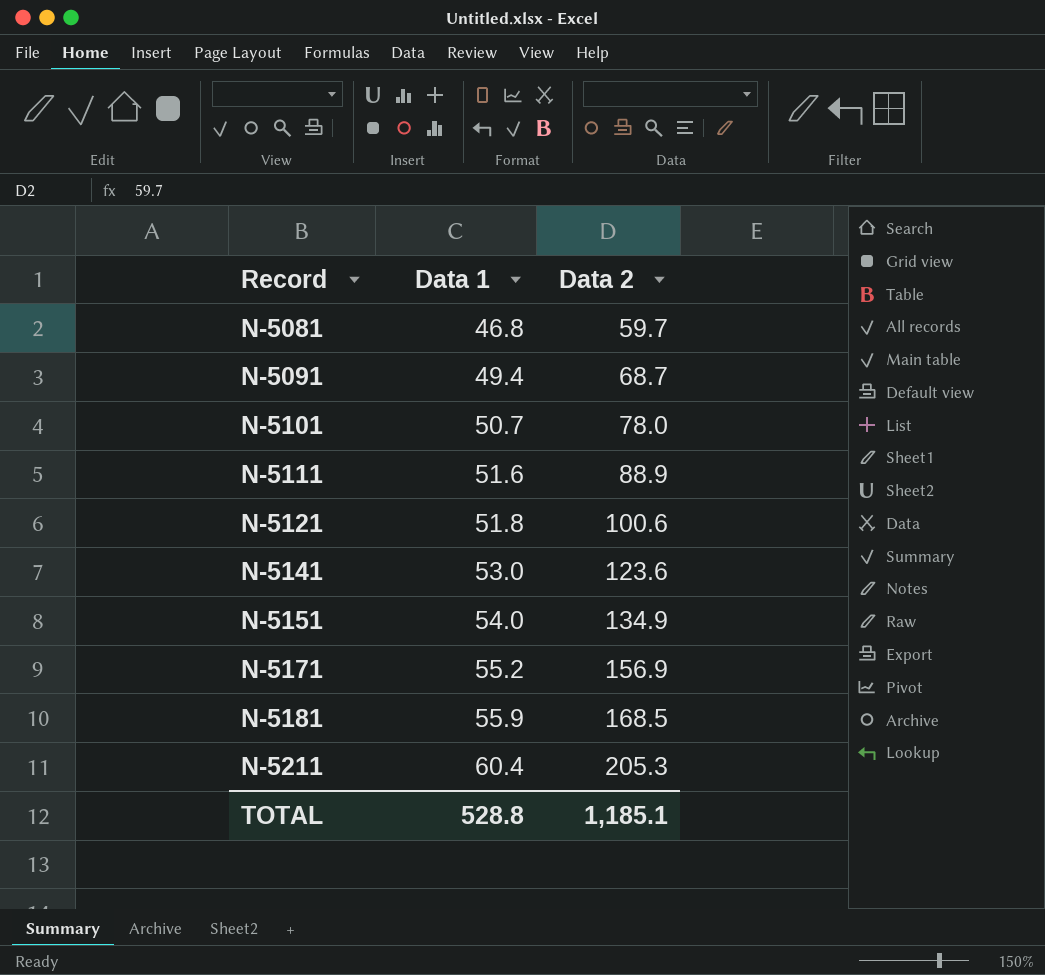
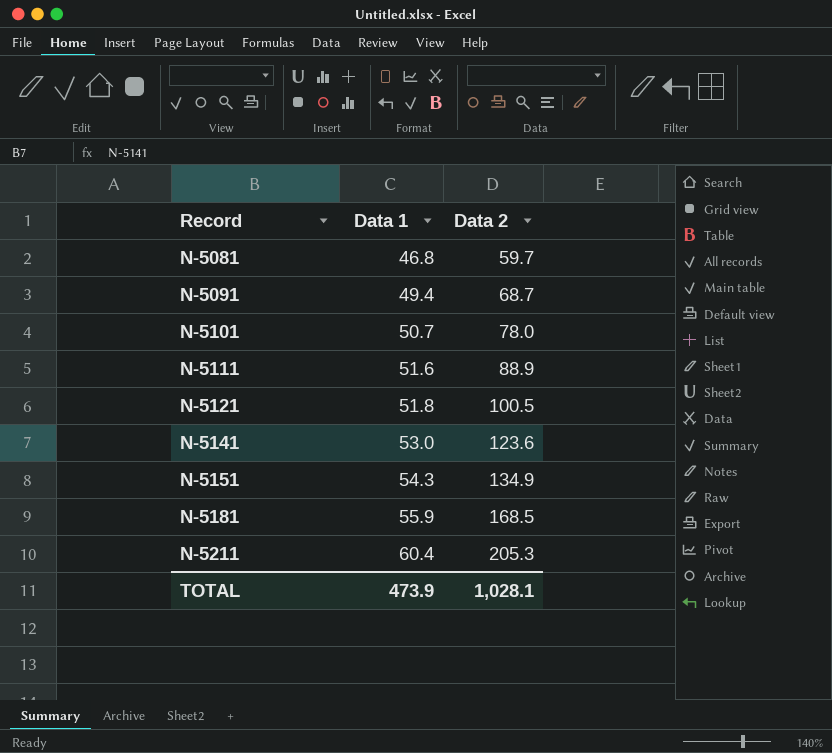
row N-5171: 55.2 | 156.9 -> none
N-5121 | Data 2: 100.6 -> 100.5
N-5151 | Data 1: 54.0 -> 54.3
TOTAL | Data 1: 528.8 -> 473.9
TOTAL | Data 2: 1,185.1 -> 1,028.1

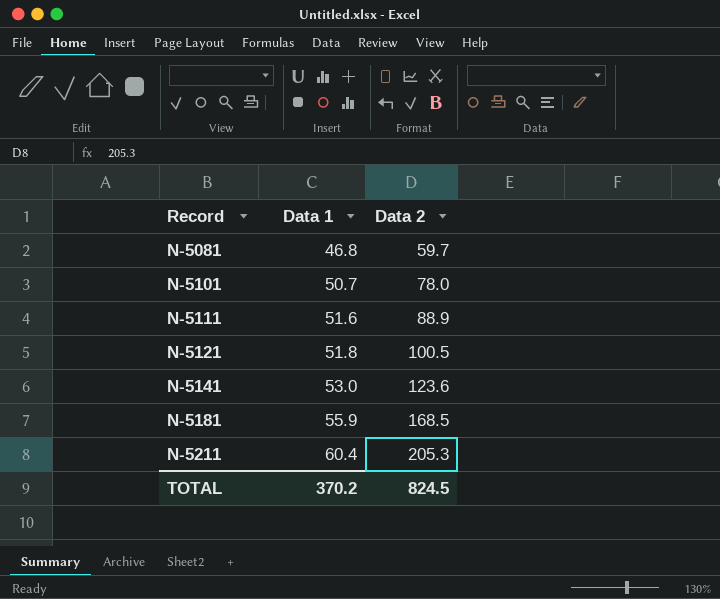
row N-5091: 49.4 | 68.7 -> none
row N-5151: 54.3 | 134.9 -> none
TOTAL | Data 1: 473.9 -> 370.2
TOTAL | Data 2: 1,028.1 -> 824.5

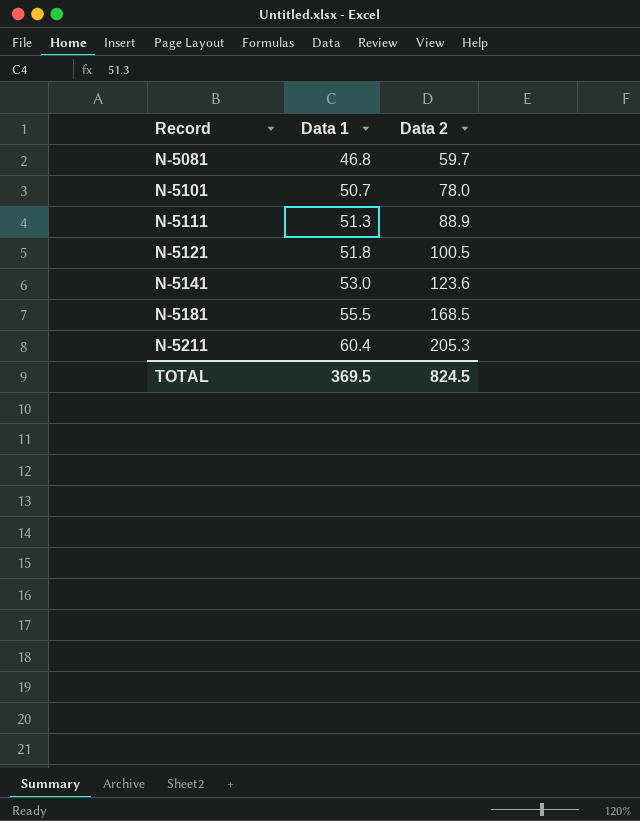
N-5111 | Data 1: 51.6 -> 51.3
N-5181 | Data 1: 55.9 -> 55.5
TOTAL | Data 1: 370.2 -> 369.5

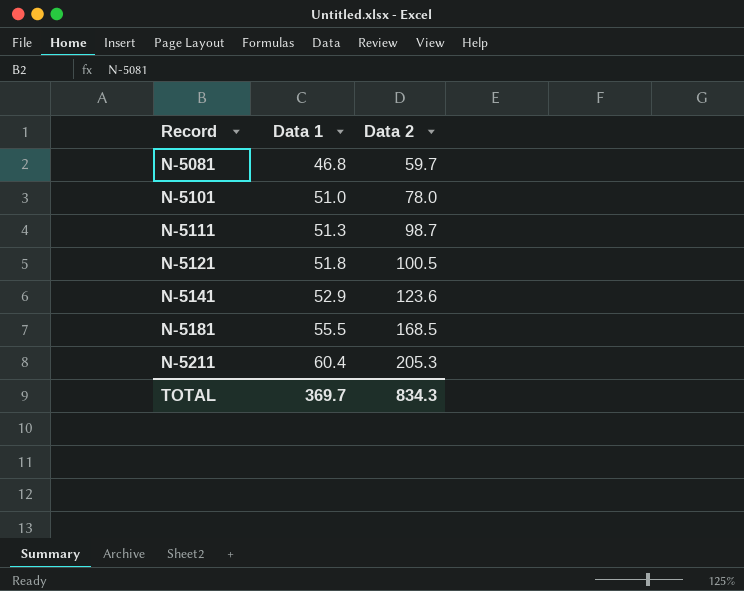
N-5101 | Data 1: 50.7 -> 51.0
N-5111 | Data 2: 88.9 -> 98.7
N-5141 | Data 1: 53.0 -> 52.9
TOTAL | Data 1: 369.5 -> 369.7
TOTAL | Data 2: 824.5 -> 834.3

